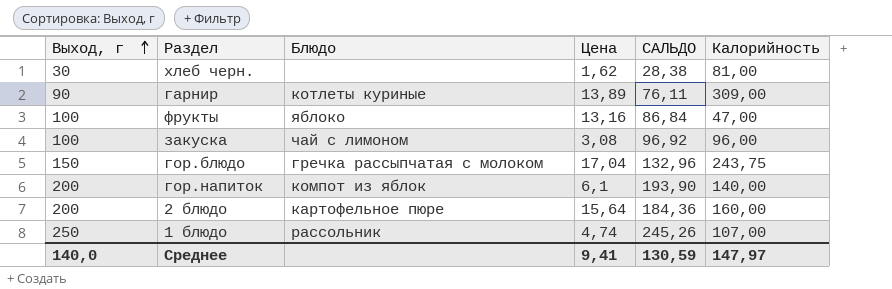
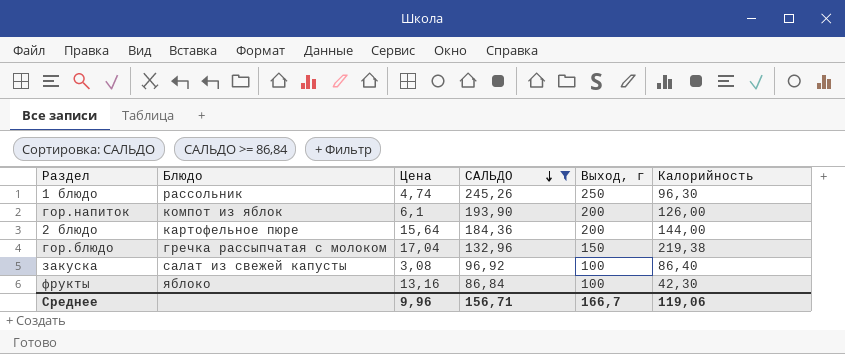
filter: none -> САЛЬДО >= 86,84
row order: Выход, г ascending -> САЛЬДО descending
column Выход, г | position: 1 -> 5
1 блюдо | Калорийность: 107,00 -> 96,30
гор.напиток | Калорийность: 140,00 -> 126,00
2 блюдо | Калорийность: 160,00 -> 144,00
гор.блюдо | Калорийность: 243,75 -> 219,38
закуска | Блюдо: чай с лимоном -> салат из свежей капусты
закуска | Калорийность: 96,00 -> 86,40
фрукты | Калорийность: 47,00 -> 42,30
Среднее | Цена: 9,41 -> 9,96
Среднее | САЛЬДО: 130,59 -> 156,71
Среднее | Выход, г: 140,0 -> 166,7
Среднее | Калорийность: 147,97 -> 119,06

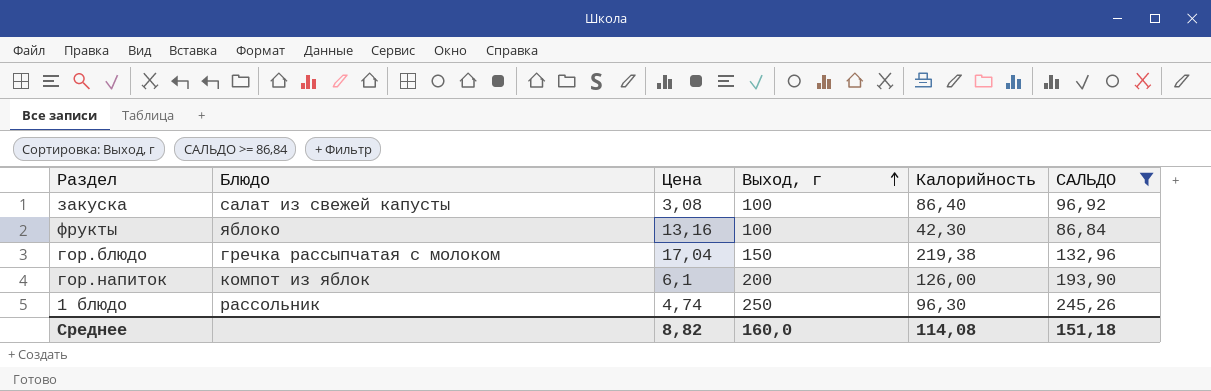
row order: САЛЬДО descending -> Выход, г ascending
column САЛЬДО | position: 4 -> 6
row 2 блюдо: картофельное пюре | 15,64 | 184,36 | 200 | 144,00 -> none
Среднее | Цена: 9,96 -> 8,82
Среднее | Выход, г: 166,7 -> 160,0
Среднее | Калорийность: 119,06 -> 114,08
Среднее | САЛЬДО: 156,71 -> 151,18

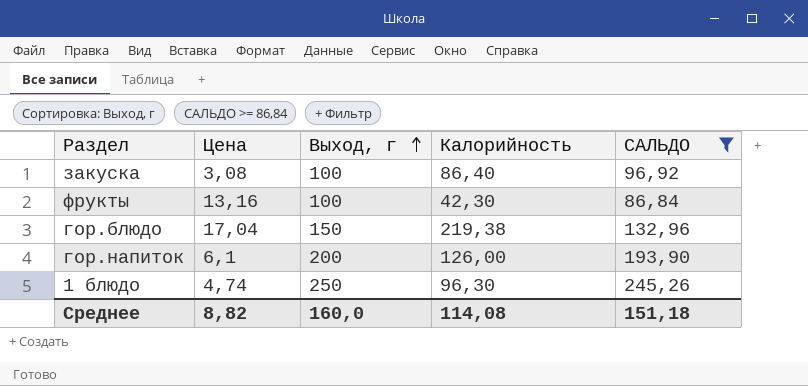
column Блюдо | position: 2 -> none

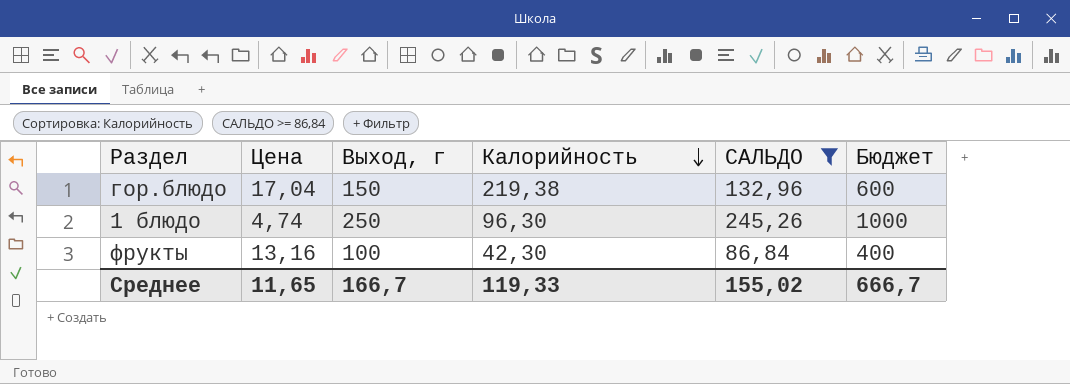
row order: Выход, г ascending -> Калорийность descending
column Бюджет | formula: none -> [Выход, г] * 4
row закуска: 3,08 | 100 | 86,40 | 96,92 -> none
row гор.напиток: 6,1 | 200 | 126,00 | 193,90 -> none
Среднее | Цена: 8,82 -> 11,65
Среднее | Выход, г: 160,0 -> 166,7
Среднее | Калорийность: 114,08 -> 119,33
Среднее | САЛЬДО: 151,18 -> 155,02

